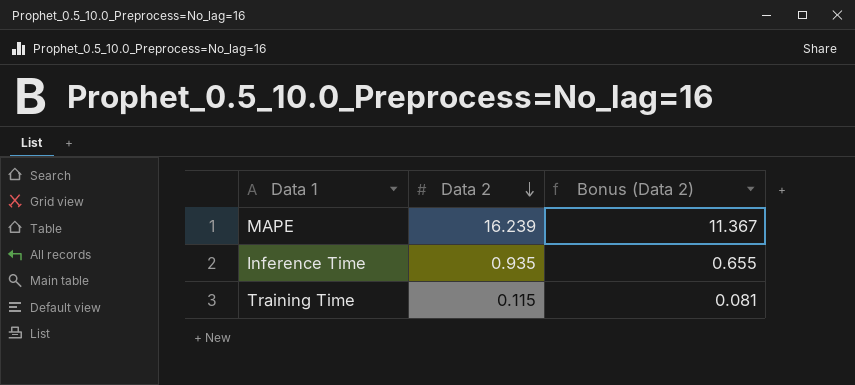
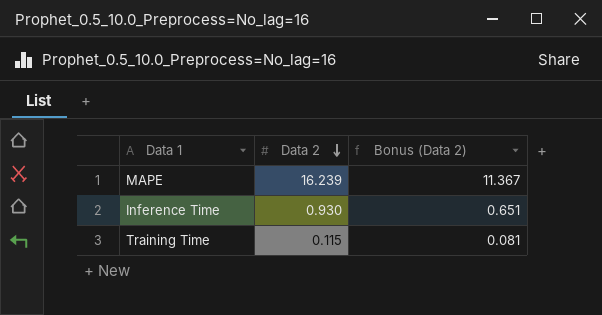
Inference Time | Data 2: 0.935 -> 0.930
Inference Time | Bonus (Data 2): 0.655 -> 0.651

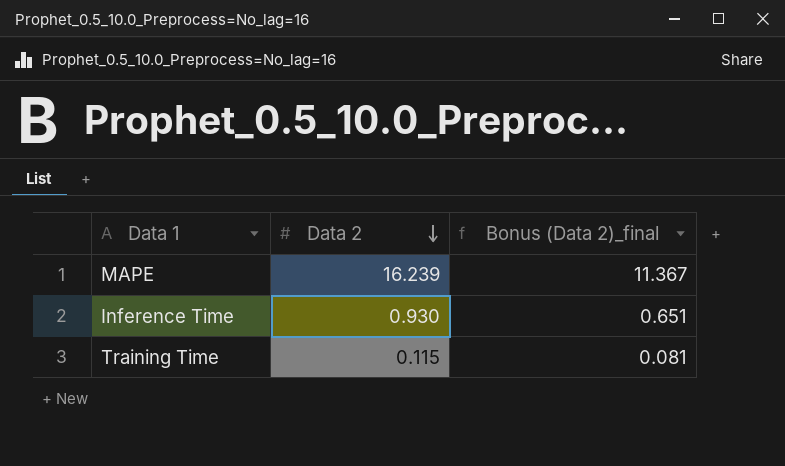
column name: Bonus (Data 2) -> Bonus (Data 2)_final

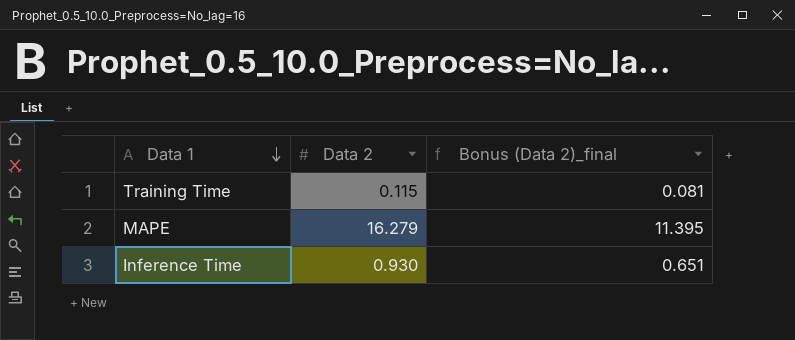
row order: Data 2 descending -> Data 1 descending
MAPE | Data 2: 16.239 -> 16.279
MAPE | Bonus (Data 2)_final: 11.367 -> 11.395

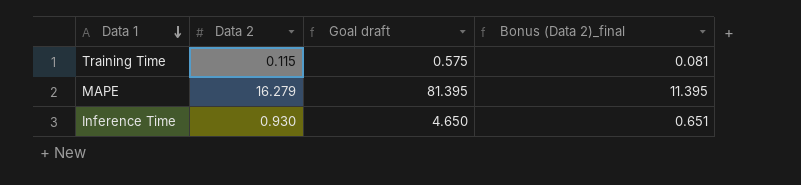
column Goal draft | formula: none -> [Data 2] * 5

